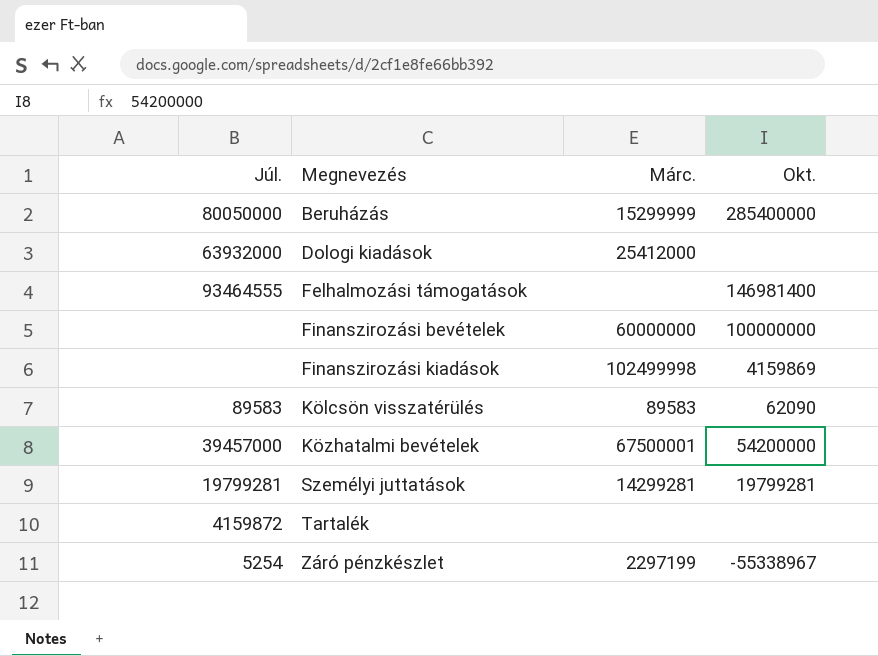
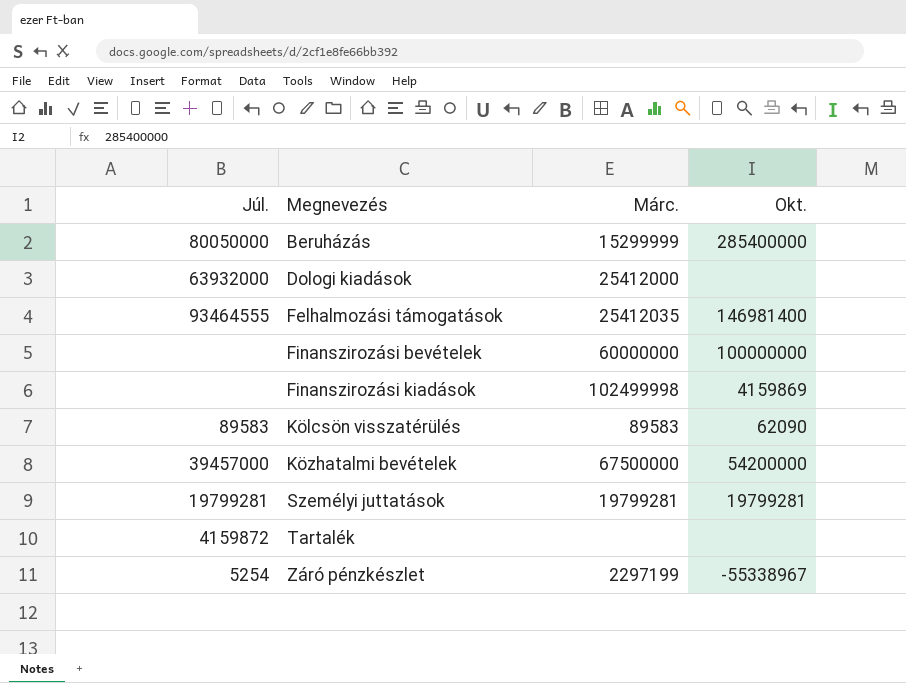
Felhalmozási támogatások | Márc.: none -> 25412035
Közhatalmi bevételek | Márc.: 67500001 -> 67500000
Személyi juttatások | Márc.: 14299281 -> 19799281

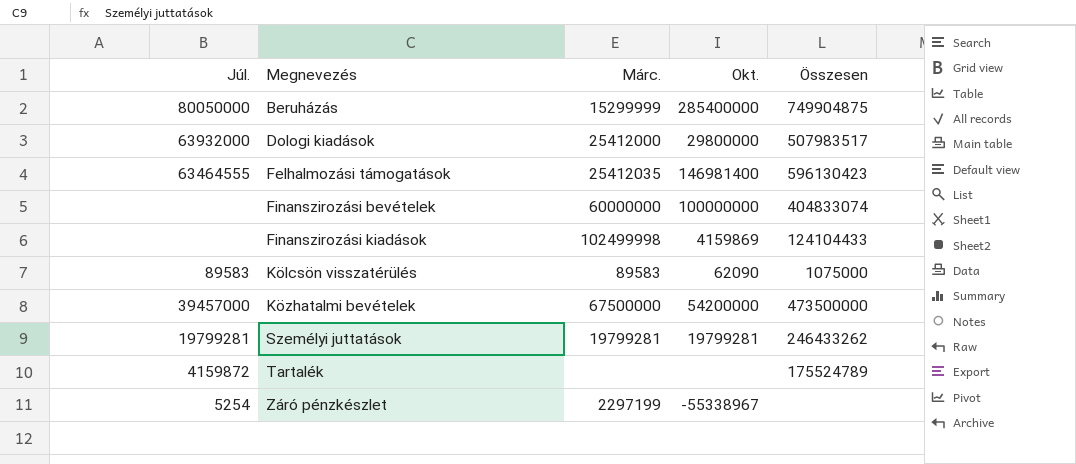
column Összesen | position: none -> 5
Dologi kiadások | Okt.: none -> 29800000
Felhalmozási támogatások | Júl.: 93464555 -> 63464555

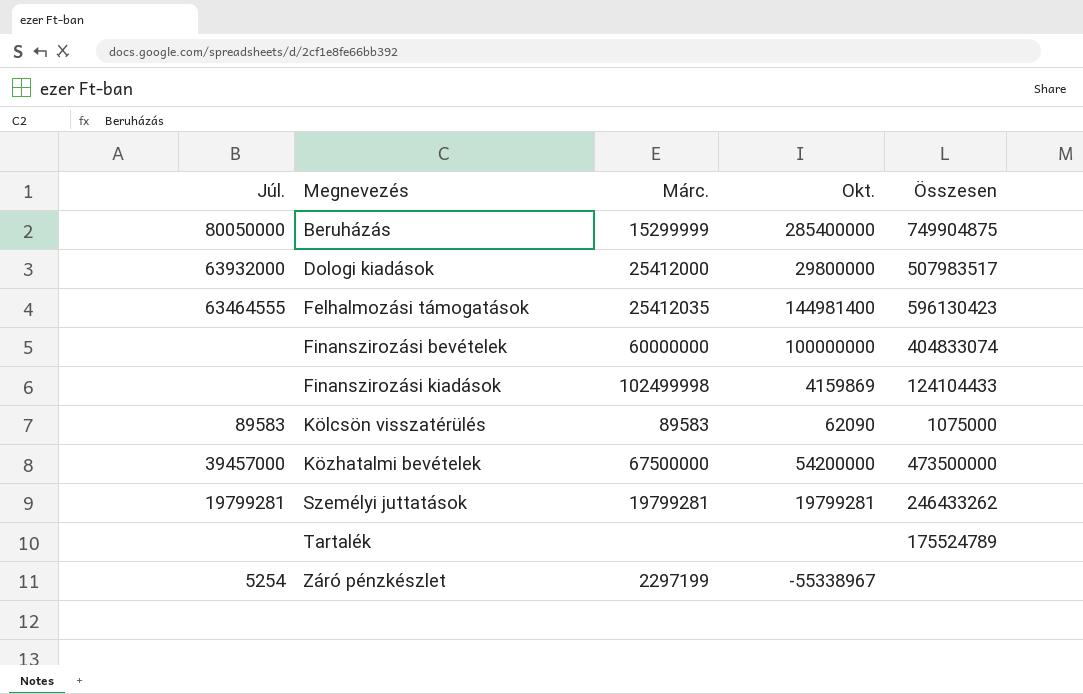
Felhalmozási támogatások | Okt.: 146981400 -> 144981400
Tartalék | Júl.: 4159872 -> none

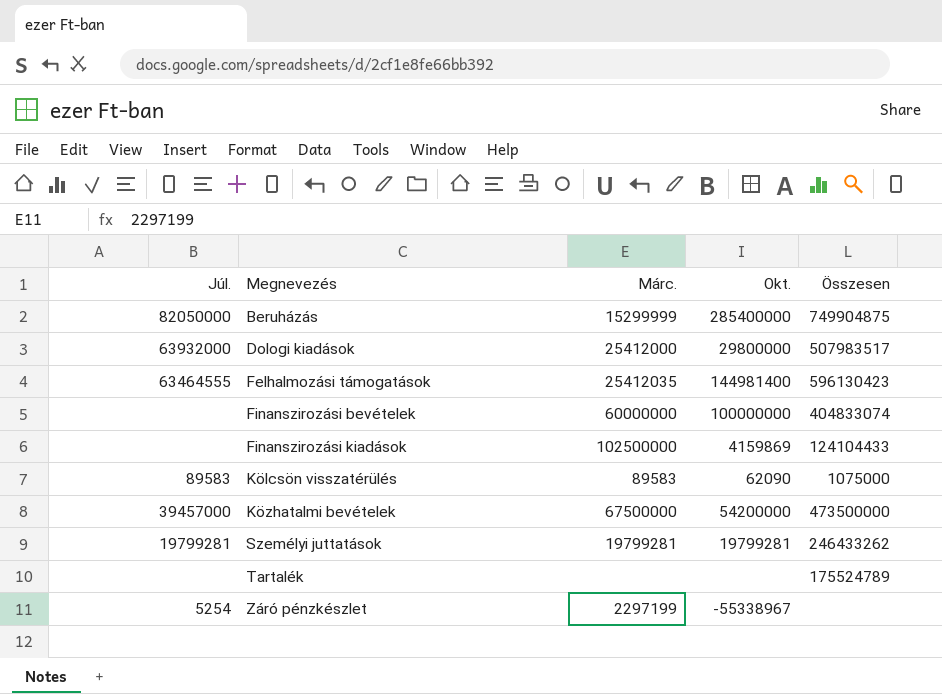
Beruházás | Júl.: 80050000 -> 82050000
Finanszirozási kiadások | Márc.: 102499998 -> 102500000

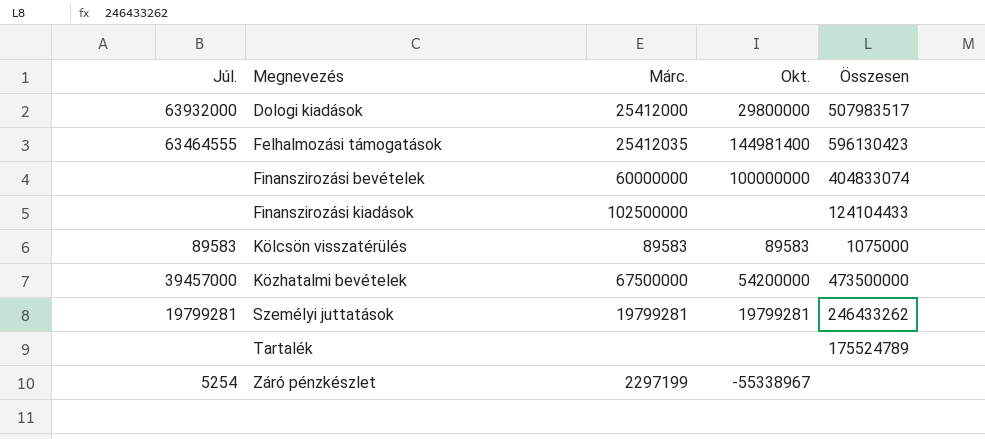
row Beruházás: 82050000 | 15299999 | 285400000 | 749904875 -> none
Finanszirozási kiadások | Okt.: 4159869 -> none
Kölcsön visszatérülés | Okt.: 62090 -> 89583

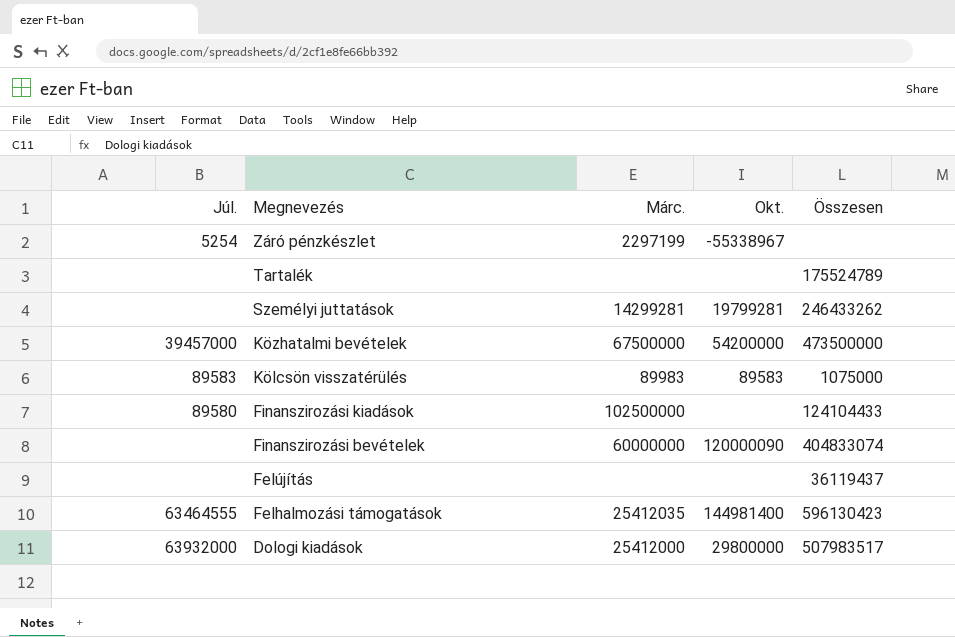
row order: Megnevezés ascending -> Megnevezés descending
Személyi juttatások | Júl.: 19799281 -> none
Személyi juttatások | Márc.: 19799281 -> 14299281
Kölcsön visszatérülés | Márc.: 89583 -> 89983
Finanszirozási kiadások | Júl.: none -> 89580
Finanszirozási bevételek | Okt.: 100000000 -> 120000090
row Felújítás: none -> none | none | none | 36119437

